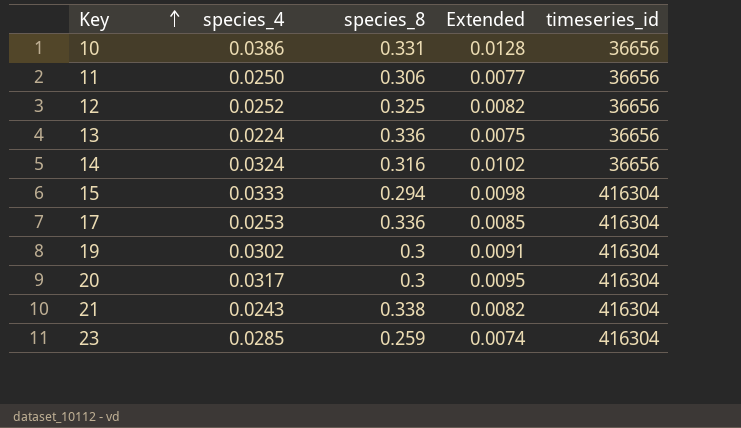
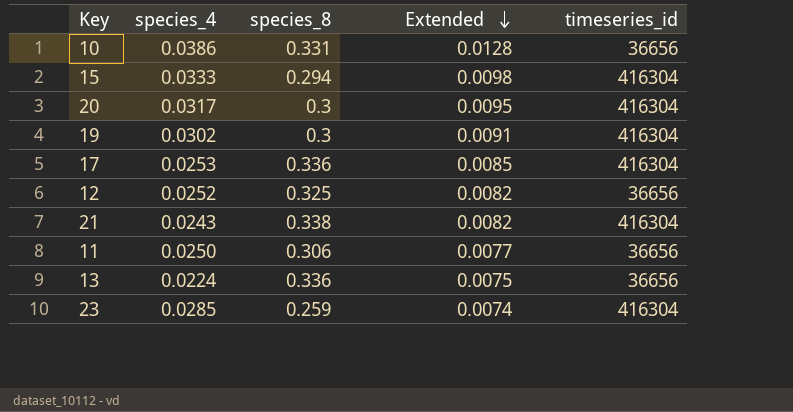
row order: Key ascending -> Extended descending
row 14: 0.0324 | 0.316 | 0.0102 | 36656 -> none

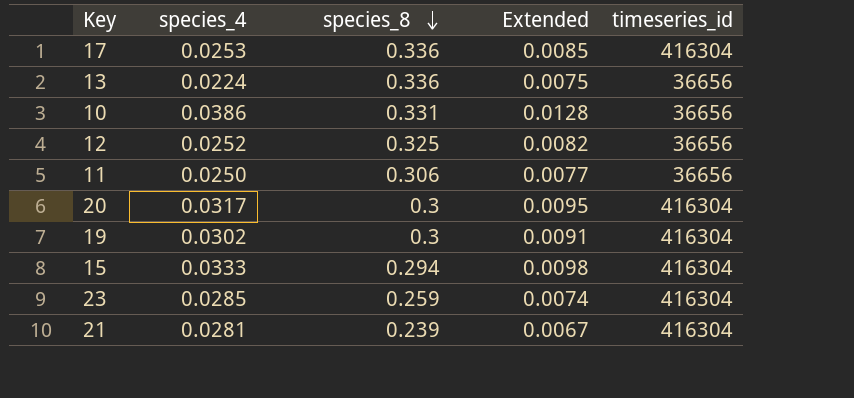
row order: Extended descending -> species_8 descending
21 | species_4: 0.0243 -> 0.0281
21 | species_8: 0.338 -> 0.239
21 | Extended: 0.0082 -> 0.0067

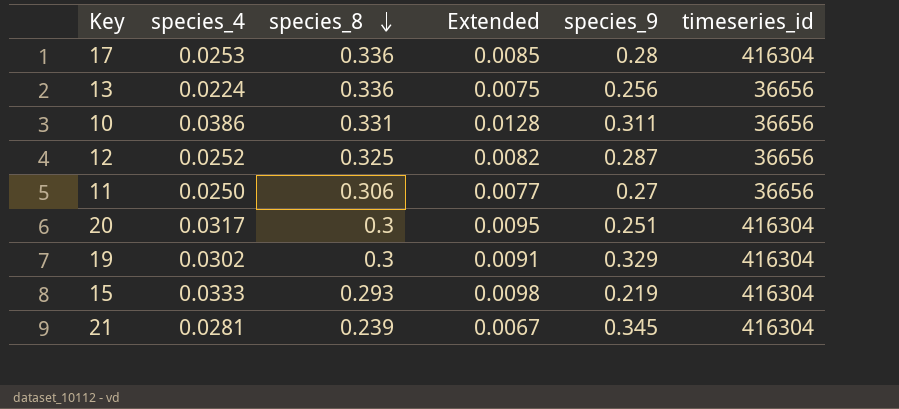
column species_9 | position: none -> 5
row 23: 0.0285 | 0.259 | 0.0074 | 416304 -> none
15 | species_8: 0.294 -> 0.293

